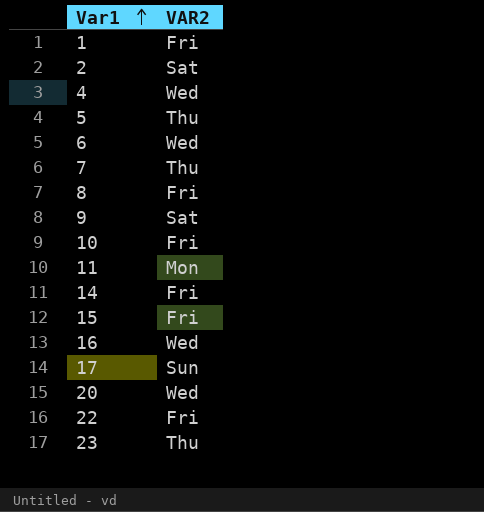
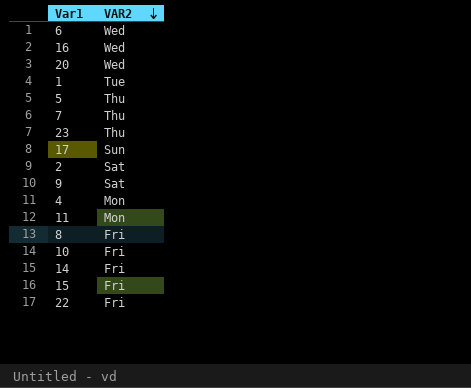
row order: Var1 ascending -> VAR2 descending
1 | VAR2: Fri -> Tue
4 | VAR2: Wed -> Mon

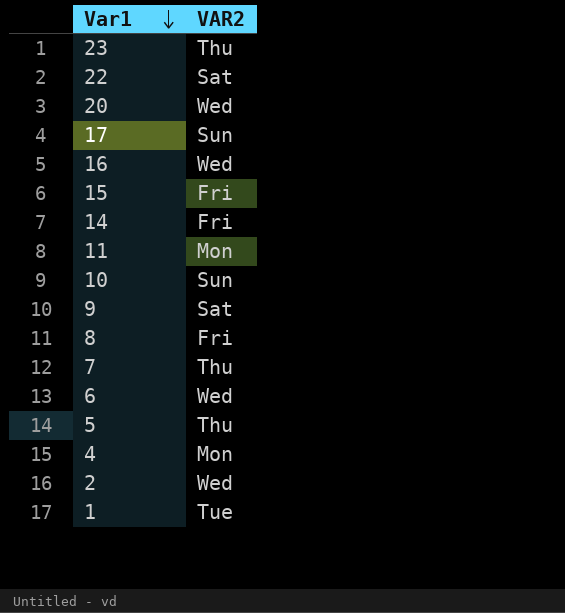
row order: VAR2 descending -> Var1 descending
22 | VAR2: Fri -> Sat
10 | VAR2: Fri -> Sun
2 | VAR2: Sat -> Wed

